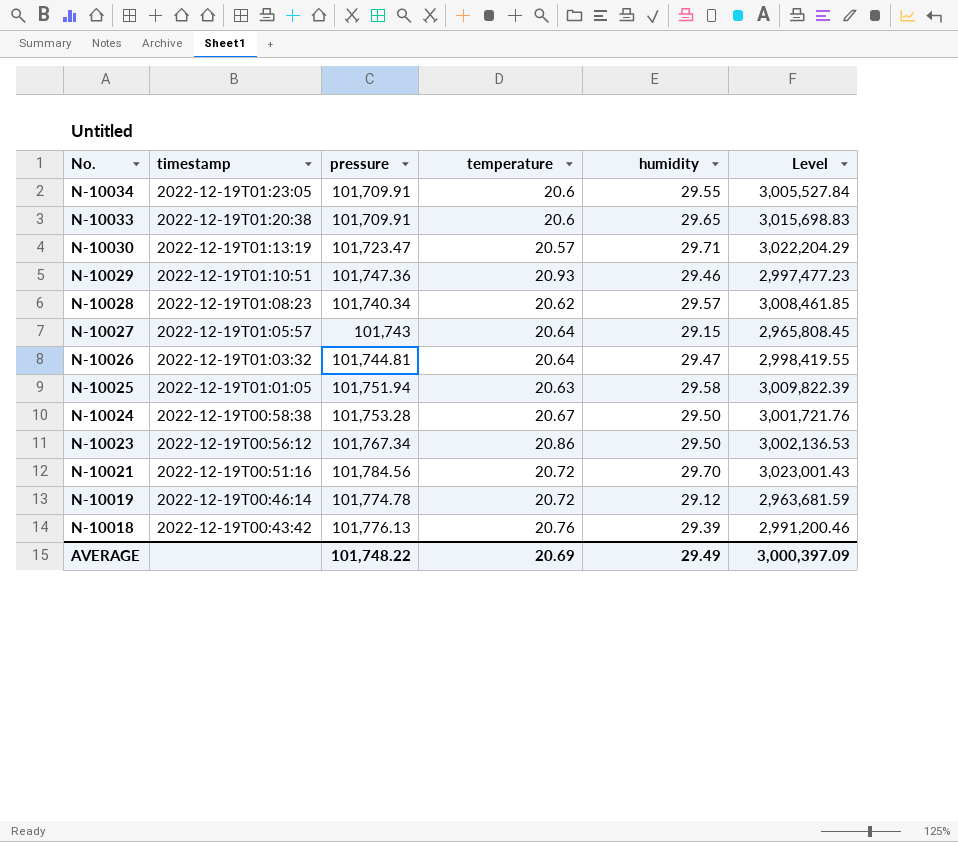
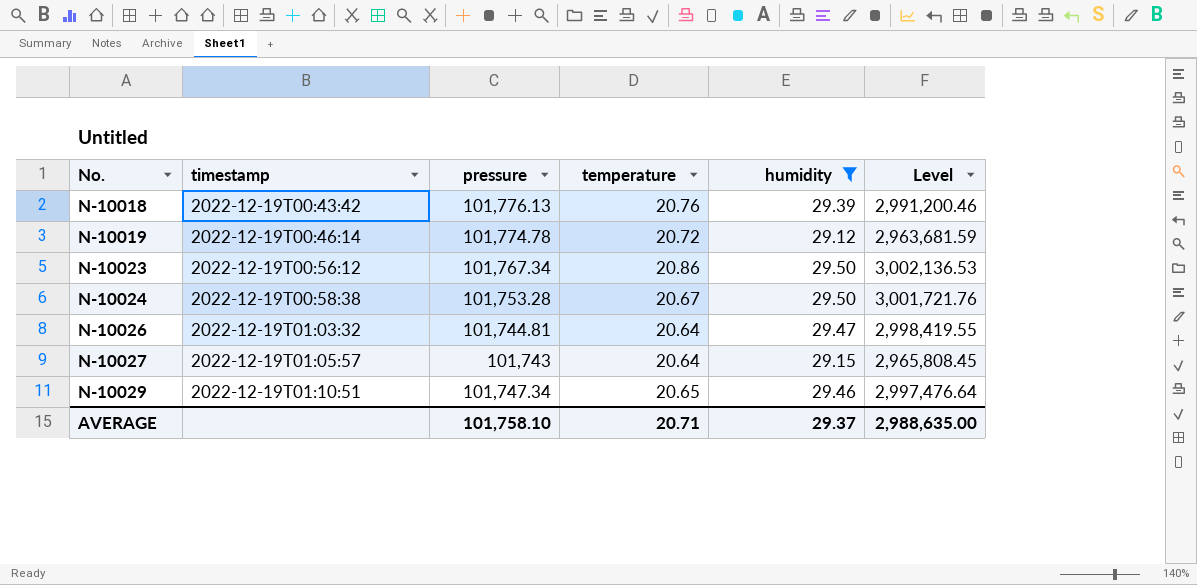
filter: none -> humidity <= 29.50
row order: No. descending -> No. ascending
N-10029 | pressure: 101,747.36 -> 101,747.34
N-10029 | temperature: 20.93 -> 20.65
N-10029 | Level: 2,997,477.23 -> 2,997,476.64
AVERAGE | pressure: 101,748.22 -> 101,758.10
AVERAGE | temperature: 20.69 -> 20.71
AVERAGE | humidity: 29.49 -> 29.37
AVERAGE | Level: 3,000,397.09 -> 2,988,635.00

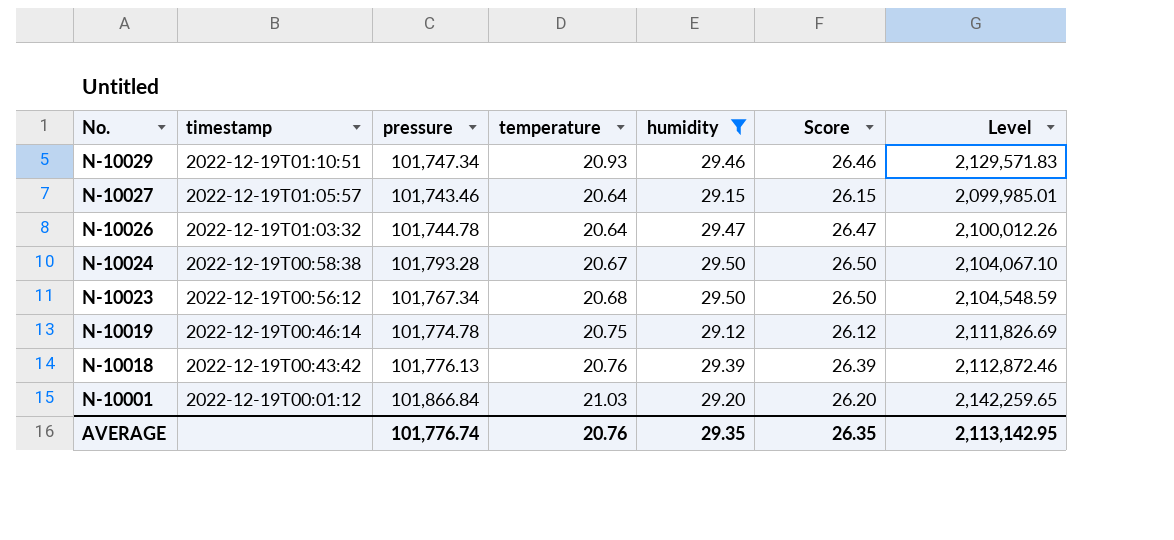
row order: No. ascending -> No. descending
column Score | formula: none -> [humidity] - 3
column Level | formula: [pressure] * [humidity] -> [pressure] * [temperature]
N-10029 | temperature: 20.65 -> 20.93
N-10027 | pressure: 101,743 -> 101,743.46
N-10026 | pressure: 101,744.81 -> 101,744.78
N-10024 | pressure: 101,753.28 -> 101,793.28
N-10023 | temperature: 20.86 -> 20.68
N-10019 | temperature: 20.72 -> 20.75
row N-10001: none -> 2022-12-19T00:01:12 | 101,866.84 | 21.03 | 29.20 | 26.20 | 2,142,259.65
AVERAGE | pressure: 101,758.10 -> 101,776.74
AVERAGE | temperature: 20.71 -> 20.76
AVERAGE | humidity: 29.37 -> 29.35
AVERAGE | Level: 2,988,635.00 -> 2,113,142.95

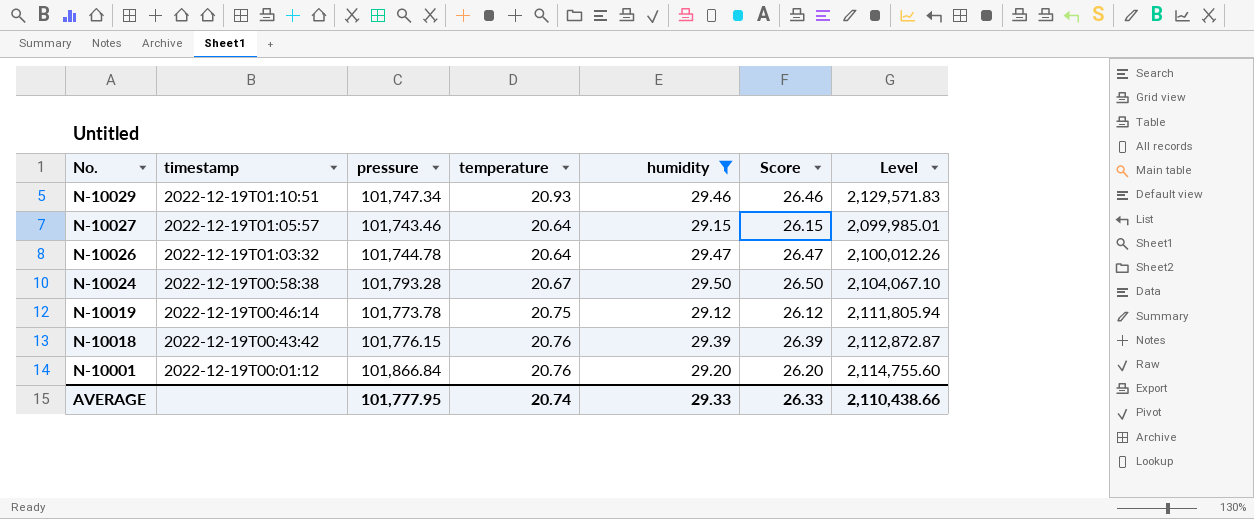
row N-10023: 2022-12-19T00:56:12 | 101,767.34 | 20.68 | 29.50 | 26.50 | 2,104,548.59 -> none
N-10019 | pressure: 101,774.78 -> 101,773.78
N-10019 | Level: 2,111,826.69 -> 2,111,805.94
N-10018 | pressure: 101,776.13 -> 101,776.15
N-10018 | Level: 2,112,872.46 -> 2,112,872.87
N-10001 | temperature: 21.03 -> 20.76
N-10001 | Level: 2,142,259.65 -> 2,114,755.60
AVERAGE | pressure: 101,776.74 -> 101,777.95
AVERAGE | temperature: 20.76 -> 20.74
AVERAGE | humidity: 29.35 -> 29.33
AVERAGE | Score: 26.35 -> 26.33
AVERAGE | Level: 2,113,142.95 -> 2,110,438.66

